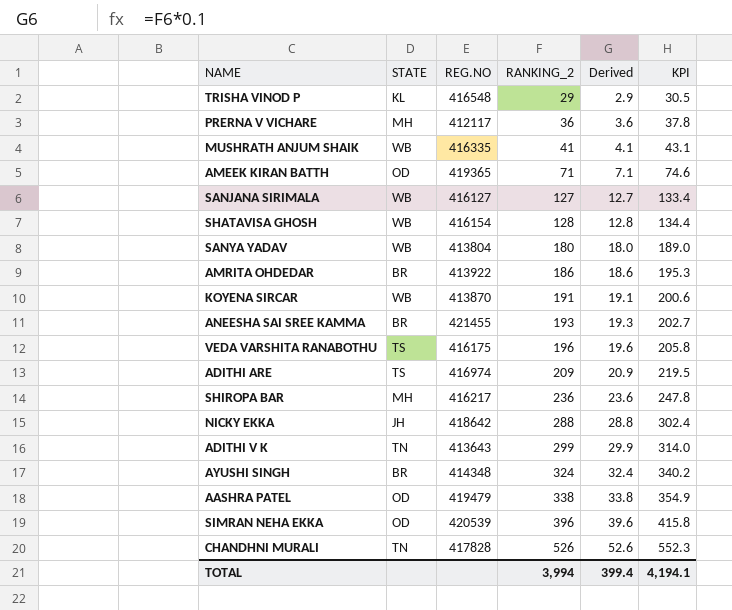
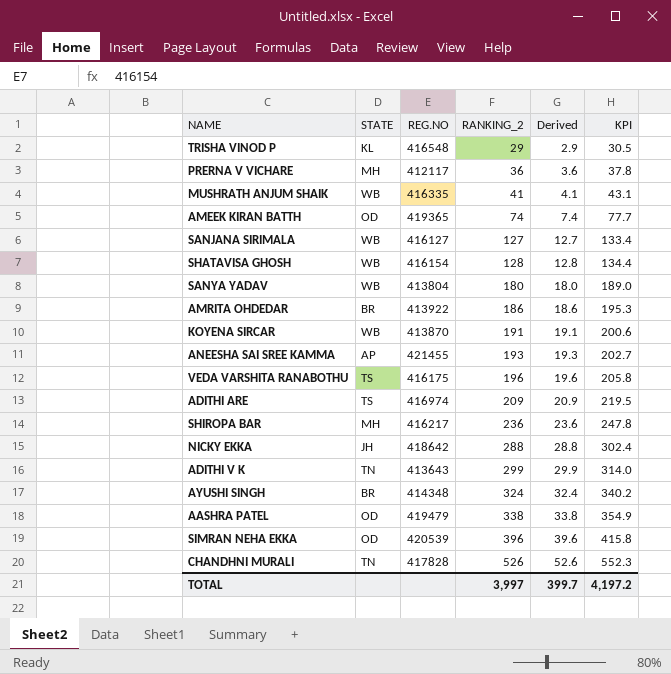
AMEEK KIRAN BATTH | RANKING_2: 71 -> 74
AMEEK KIRAN BATTH | Derived: 7.1 -> 7.4
AMEEK KIRAN BATTH | KPI: 74.6 -> 77.7
ANEESHA SAI SREE KAMMA | STATE: BR -> AP
TOTAL | RANKING_2: 3,994 -> 3,997
TOTAL | Derived: 399.4 -> 399.7
TOTAL | KPI: 4,194.1 -> 4,197.2

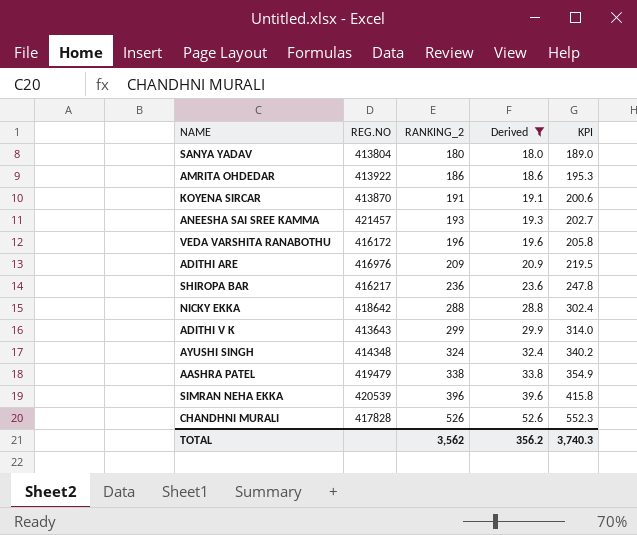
filter: none -> Derived >= 18.0
column STATE | position: 2 -> none
ANEESHA SAI SREE KAMMA | REG.NO: 421455 -> 421457
VEDA VARSHITA RANABOTHU | REG.NO: 416175 -> 416172
ADITHI ARE | REG.NO: 416974 -> 416976
TOTAL | RANKING_2: 3,997 -> 3,562
TOTAL | Derived: 399.7 -> 356.2
TOTAL | KPI: 4,197.2 -> 3,740.3

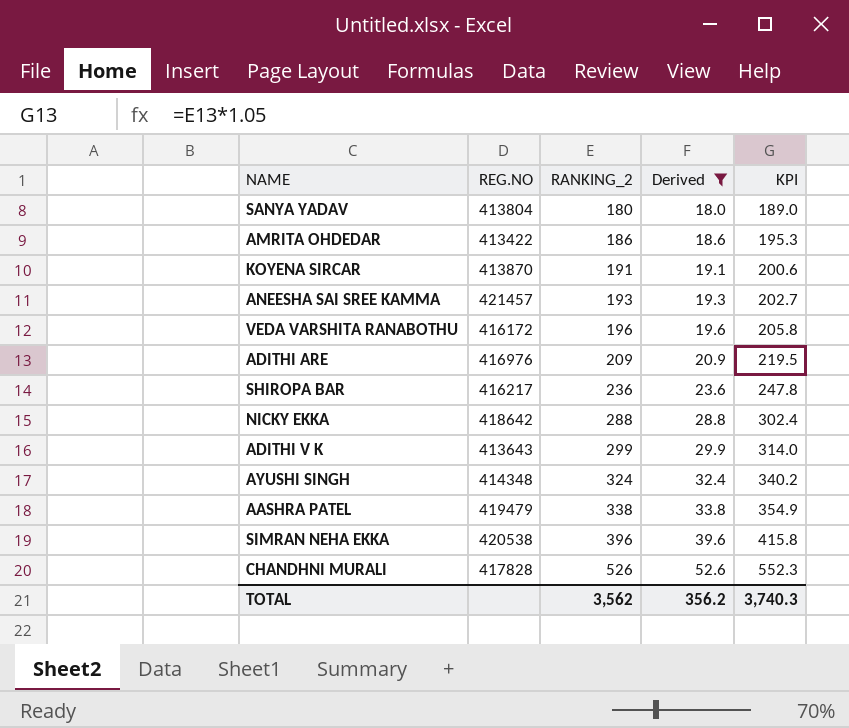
AMRITA OHDEDAR | REG.NO: 413922 -> 413422
SIMRAN NEHA EKKA | REG.NO: 420539 -> 420538

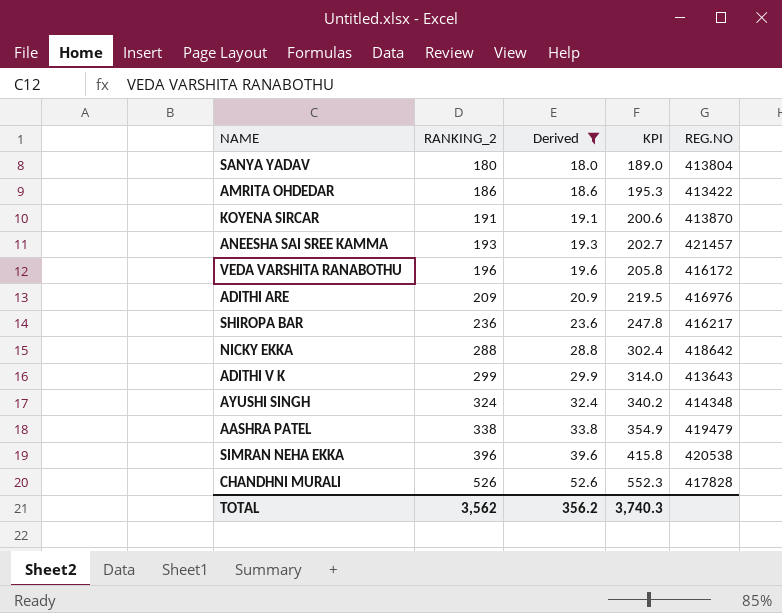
column REG.NO | position: 2 -> 5

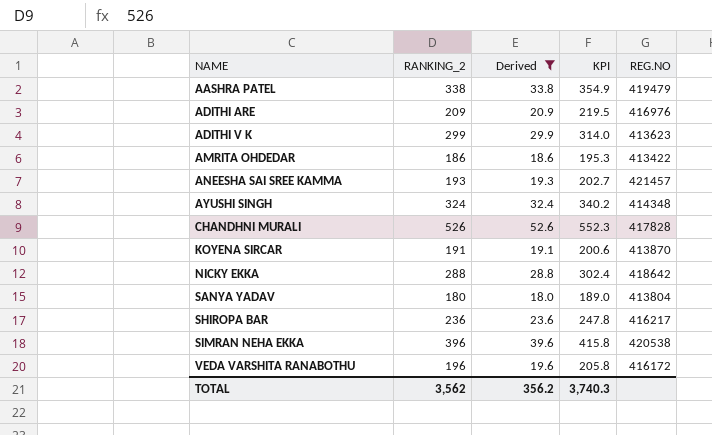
row order: RANKING_2 ascending -> NAME ascending
ADITHI V K | REG.NO: 413643 -> 413623

